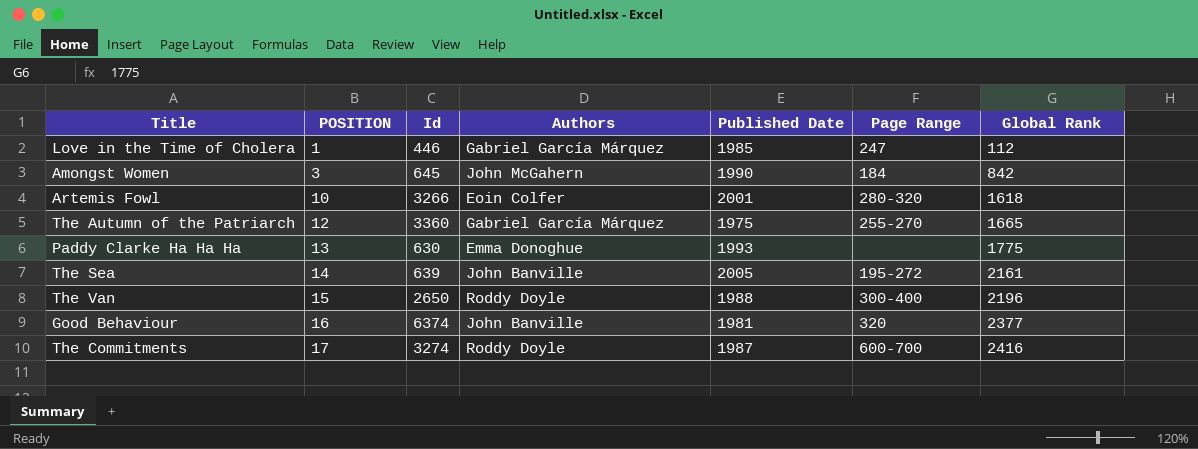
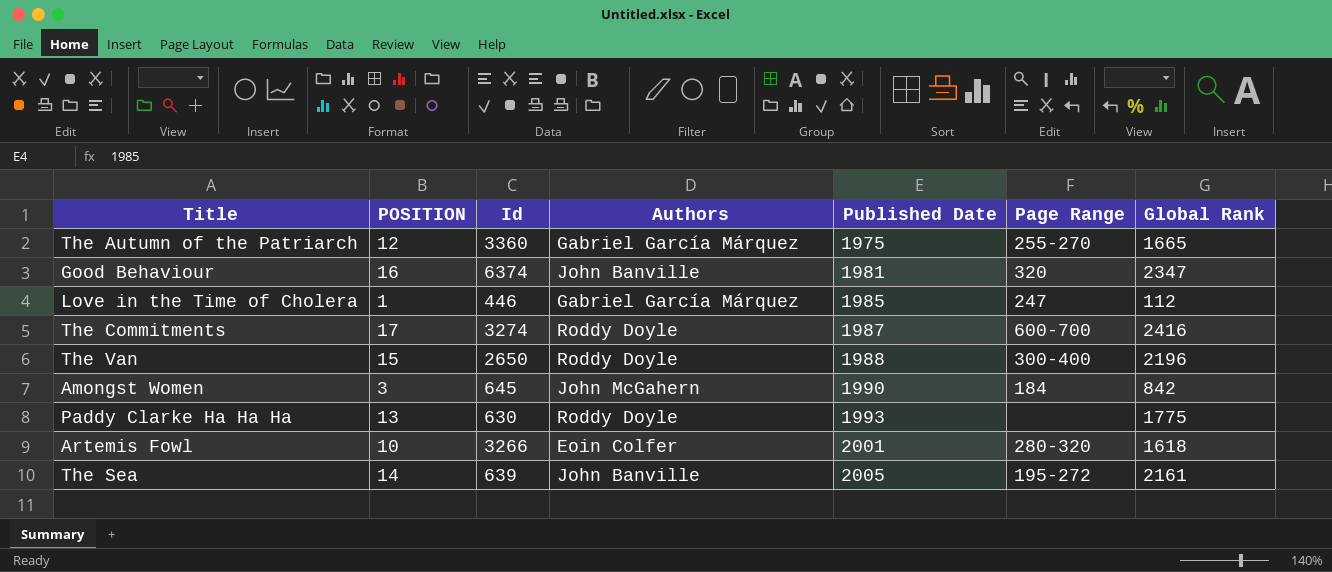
row order: POSITION ascending -> Published Date ascending
Good Behaviour | Global Rank: 2377 -> 2347
Paddy Clarke Ha Ha Ha | Authors: Emma Donoghue -> Roddy Doyle

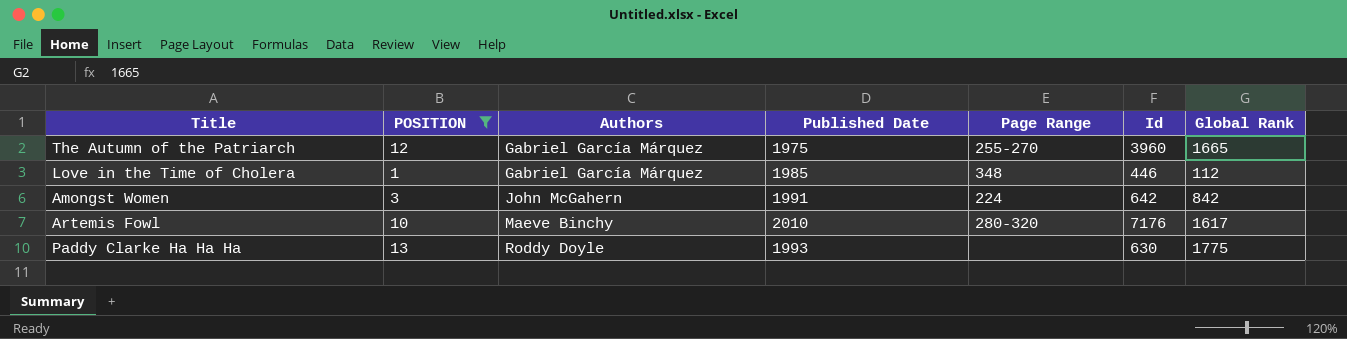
filter: none -> POSITION <= 13
row order: Published Date ascending -> Authors ascending
column Id | position: 3 -> 6
The Autumn of the Patriarch | Id: 3360 -> 3960
Love in the Time of Cholera | Page Range: 247 -> 348
Amongst Women | Published Date: 1990 -> 1991
Amongst Women | Page Range: 184 -> 224
Amongst Women | Id: 645 -> 642
Artemis Fowl | Authors: Eoin Colfer -> Maeve Binchy
Artemis Fowl | Published Date: 2001 -> 2010
Artemis Fowl | Id: 3266 -> 7176
Artemis Fowl | Global Rank: 1618 -> 1617

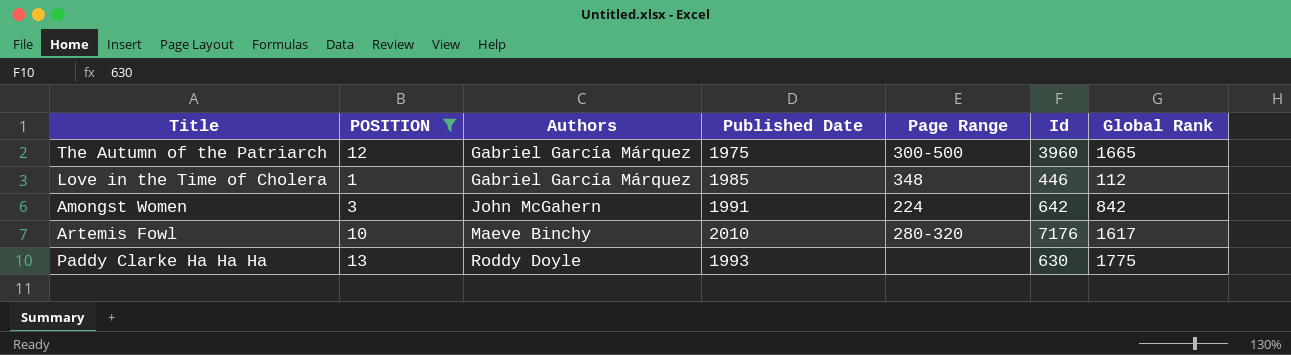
The Autumn of the Patriarch | Page Range: 255-270 -> 300-500

